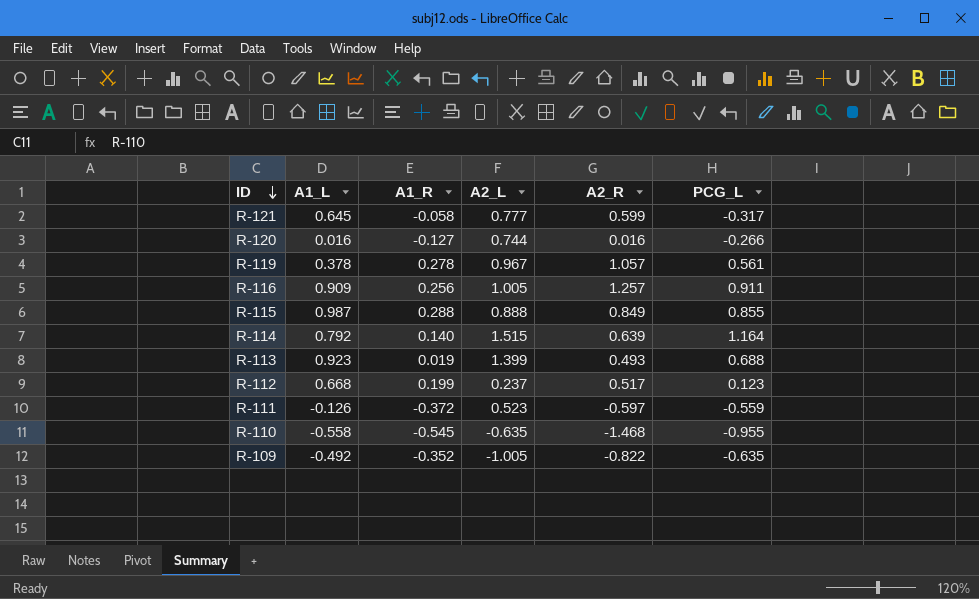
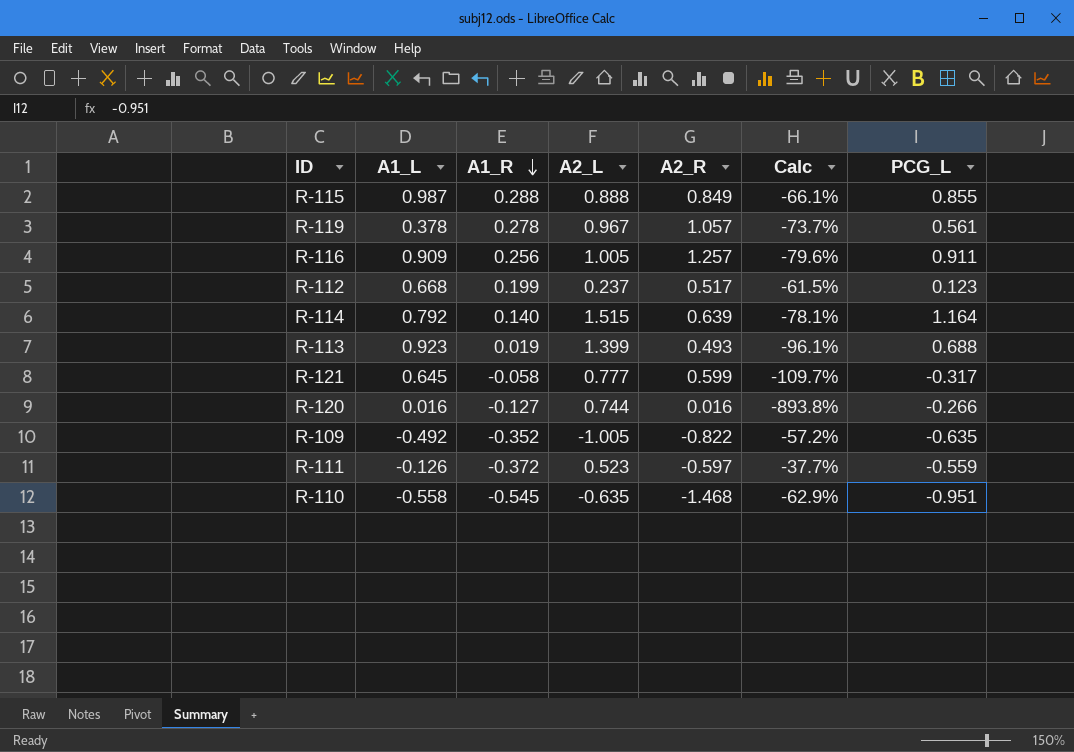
row order: ID descending -> A1_R descending
column Calc | formula: none -> ([A1_R] - [A2_R]) / [A2_R]
R-110 | PCG_L: -0.955 -> -0.951

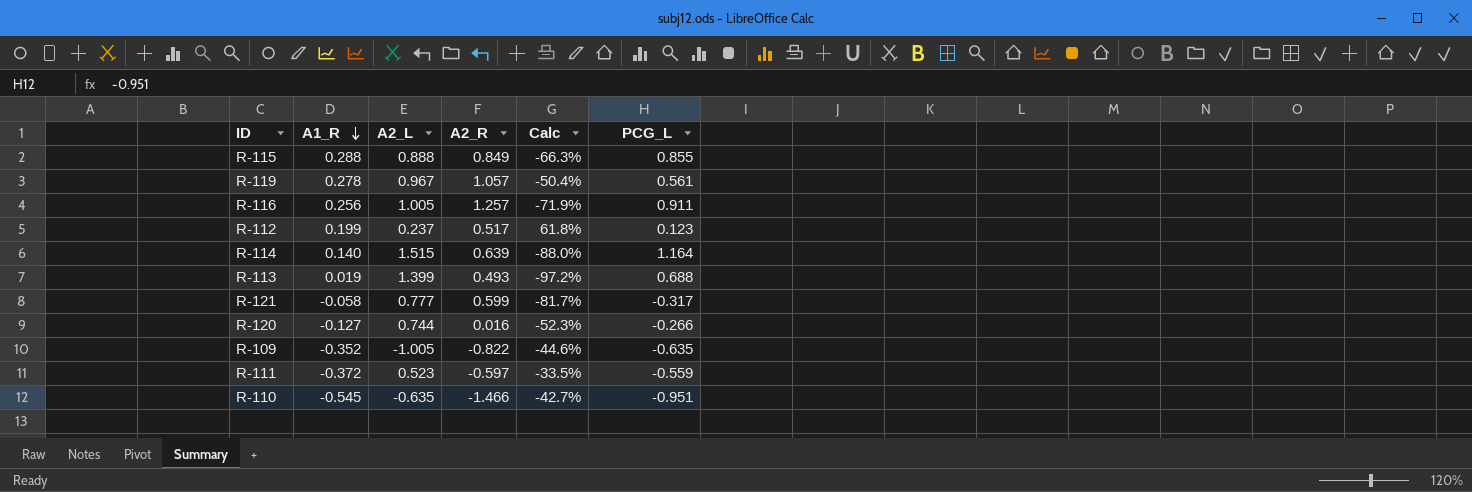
column A1_L | position: 2 -> none
column Calc | formula: ([A1_R] - [A2_R]) / [A2_R] -> ([A1_R] - [PCG_L]) / [PCG_L]
R-110 | A2_R: -1.468 -> -1.466

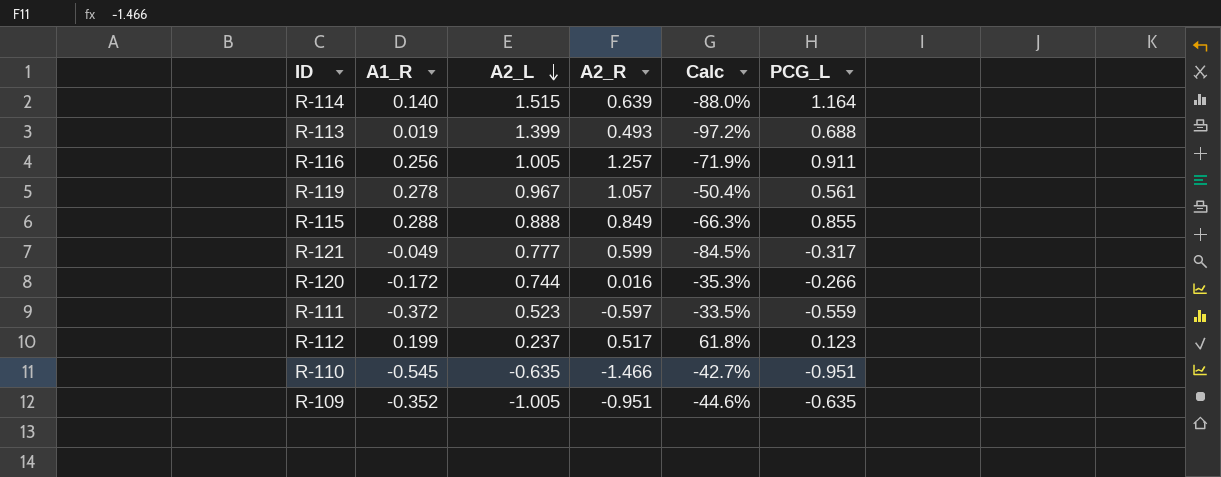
row order: A1_R descending -> A2_L descending
R-121 | A1_R: -0.058 -> -0.049
R-121 | Calc: -81.7% -> -84.5%
R-120 | A1_R: -0.127 -> -0.172
R-120 | Calc: -52.3% -> -35.3%
R-109 | A2_R: -0.822 -> -0.951

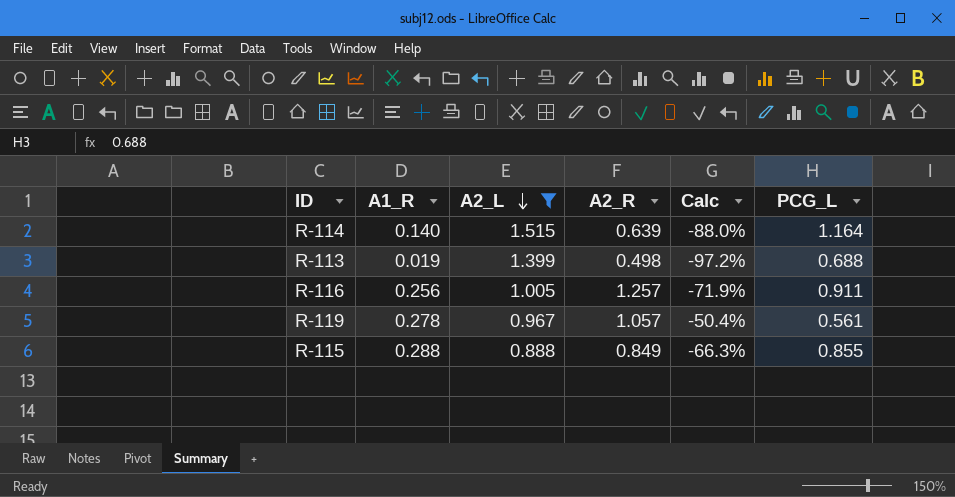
filter: none -> A2_L >= 0.888
R-113 | A2_R: 0.493 -> 0.498

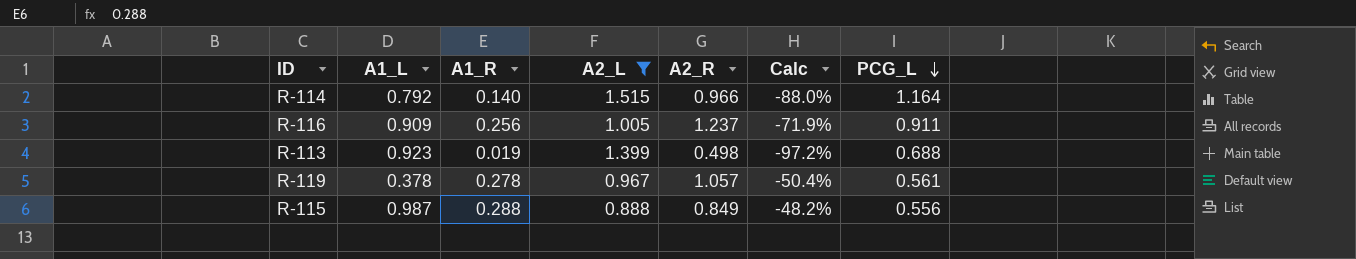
row order: A2_L descending -> PCG_L descending
column A1_L | position: none -> 2
R-114 | A2_R: 0.639 -> 0.966
R-116 | A2_R: 1.257 -> 1.237
R-115 | Calc: -66.3% -> -48.2%
R-115 | PCG_L: 0.855 -> 0.556

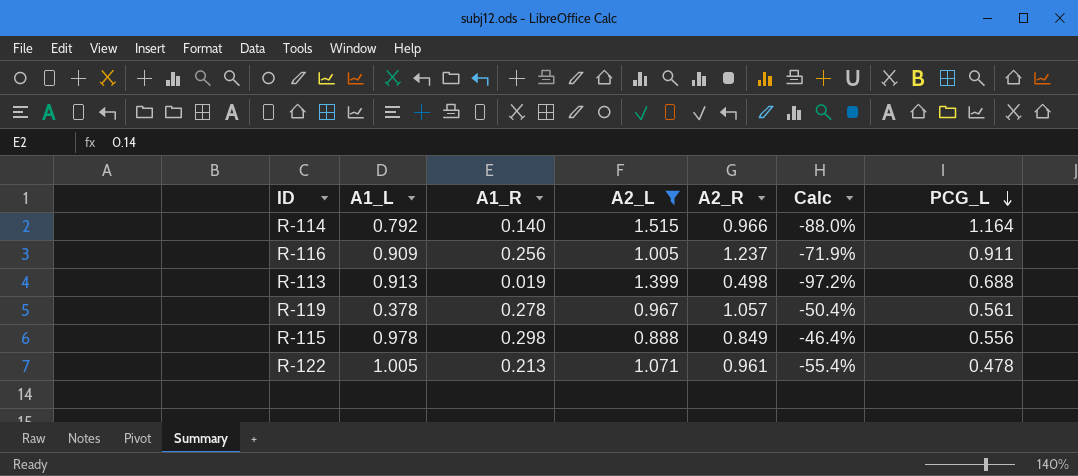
R-113 | A1_L: 0.923 -> 0.913
R-115 | A1_L: 0.987 -> 0.978
R-115 | A1_R: 0.288 -> 0.298
R-115 | Calc: -48.2% -> -46.4%
row R-122: none -> 1.005 | 0.213 | 1.071 | 0.961 | -55.4% | 0.478

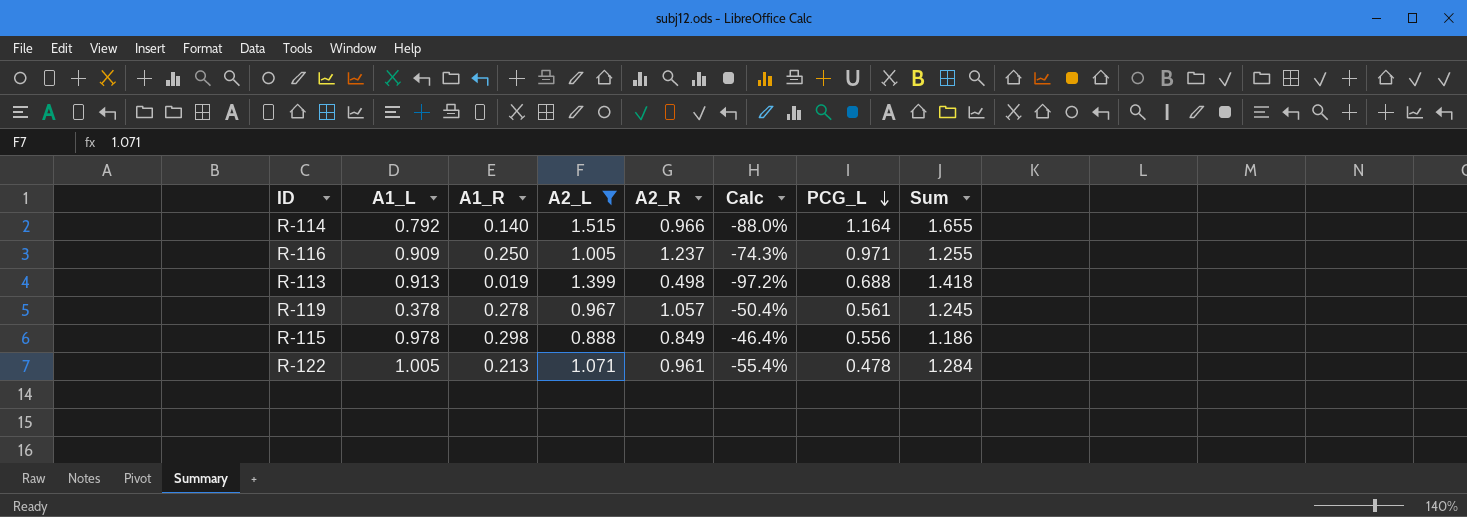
column Sum | formula: none -> [A1_R] + [A2_L]
R-116 | A1_R: 0.256 -> 0.250
R-116 | Calc: -71.9% -> -74.3%
R-116 | PCG_L: 0.911 -> 0.971

